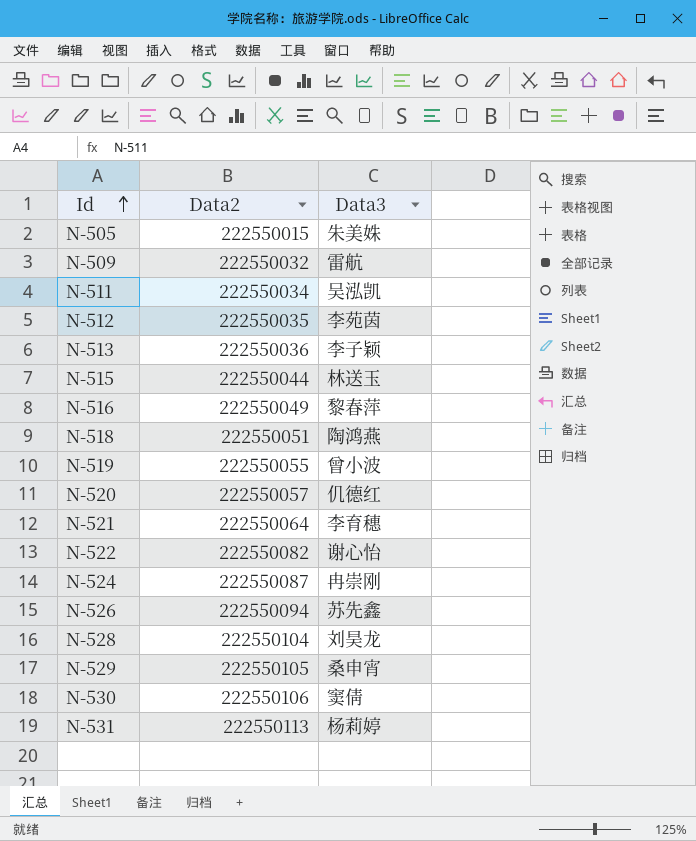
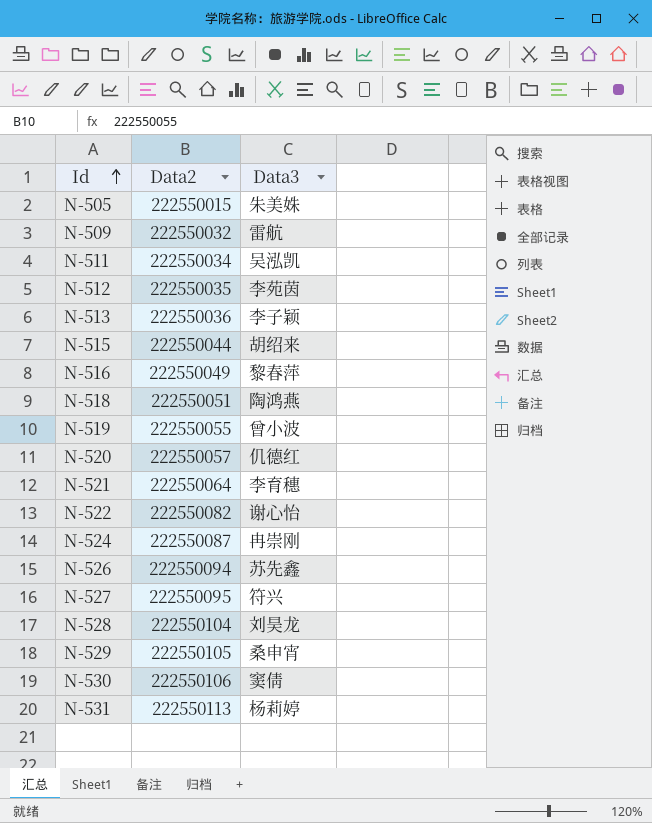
N-515 | Data3: 林送玉 -> 胡绍来
row N-527: none -> 222550095 | 符兴

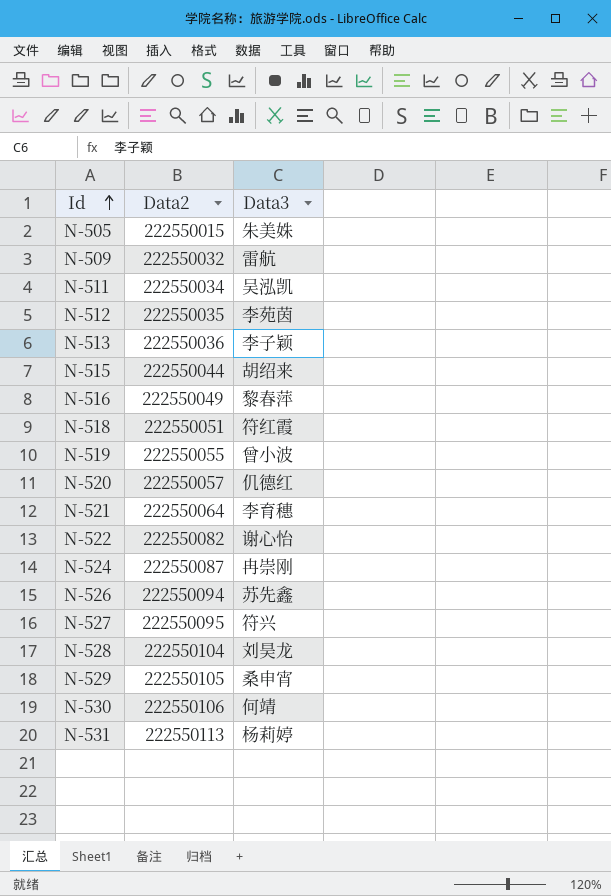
N-518 | Data3: 陶鸿燕 -> 符红霞
N-530 | Data3: 窦倩 -> 何靖

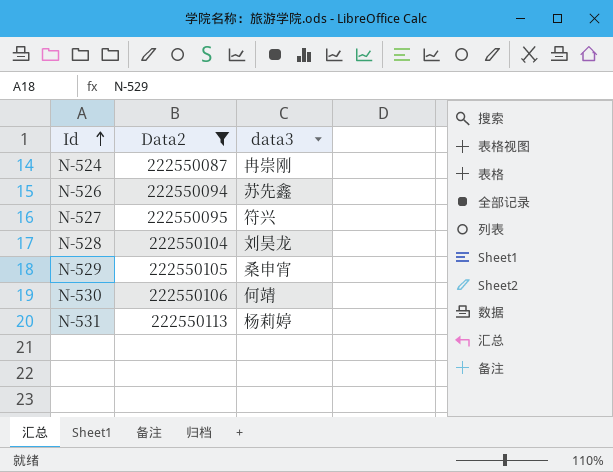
filter: none -> Data2 >= 222550087
column name: Data3 -> data3

